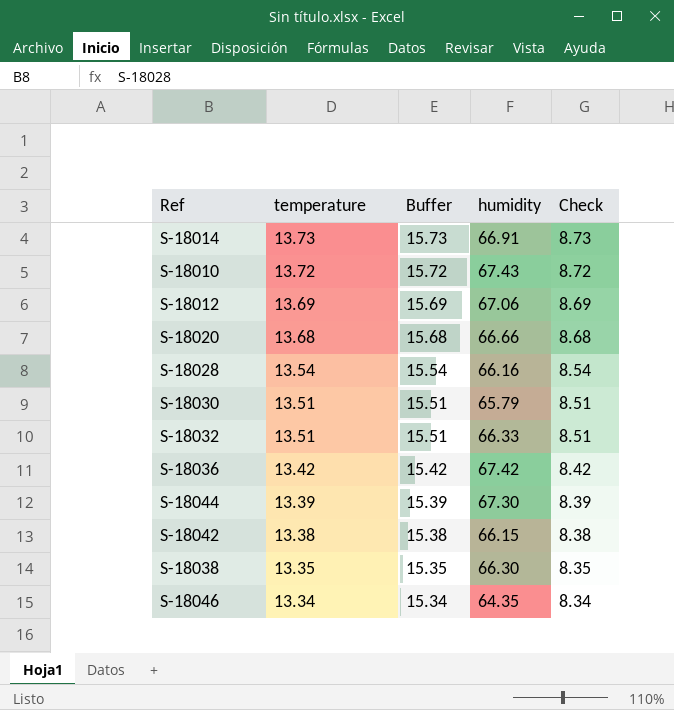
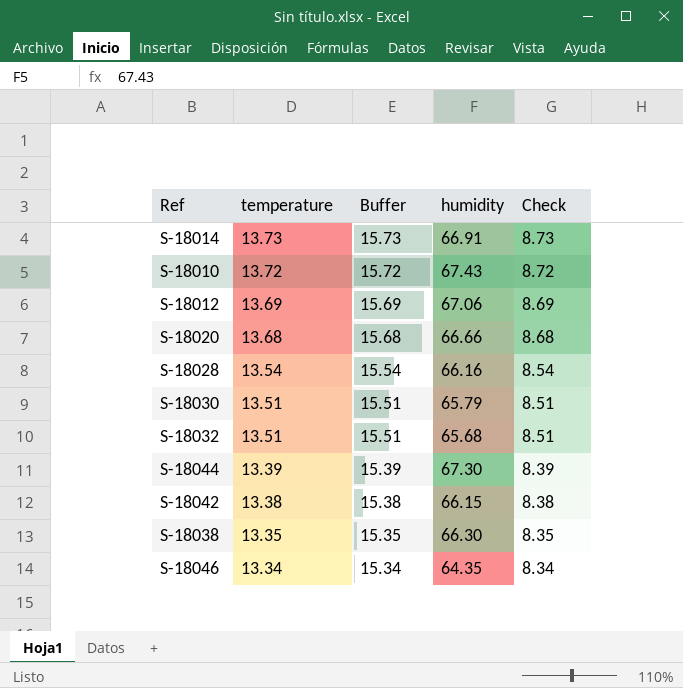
row S-18036: 13.42 | 15.42 | 67.42 | 8.42 -> none
S-18032 | humidity: 66.33 -> 65.68

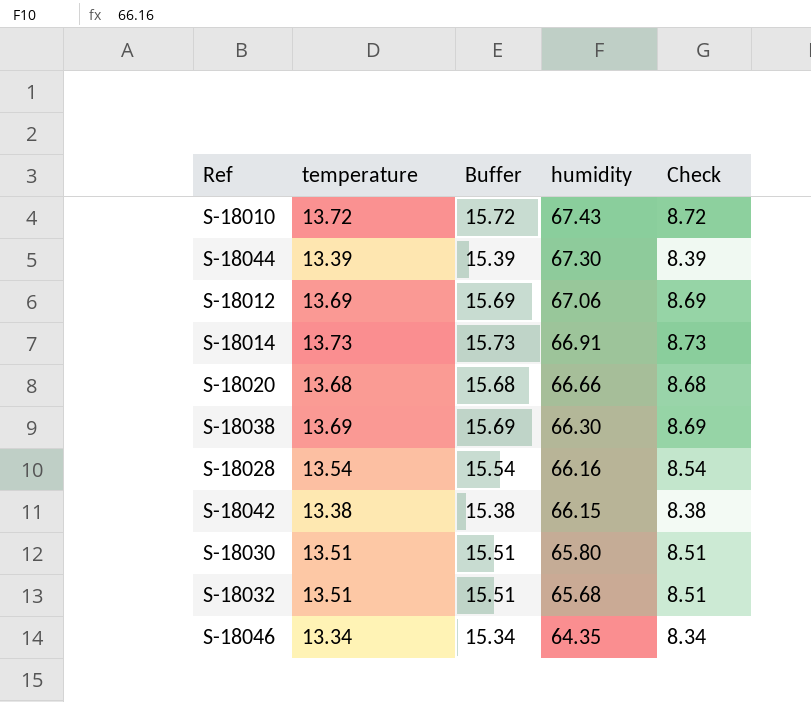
row order: temperature descending -> humidity descending
S-18038 | temperature: 13.35 -> 13.69
S-18038 | Buffer: 15.35 -> 15.69
S-18038 | Check: 8.35 -> 8.69
S-18030 | humidity: 65.79 -> 65.80

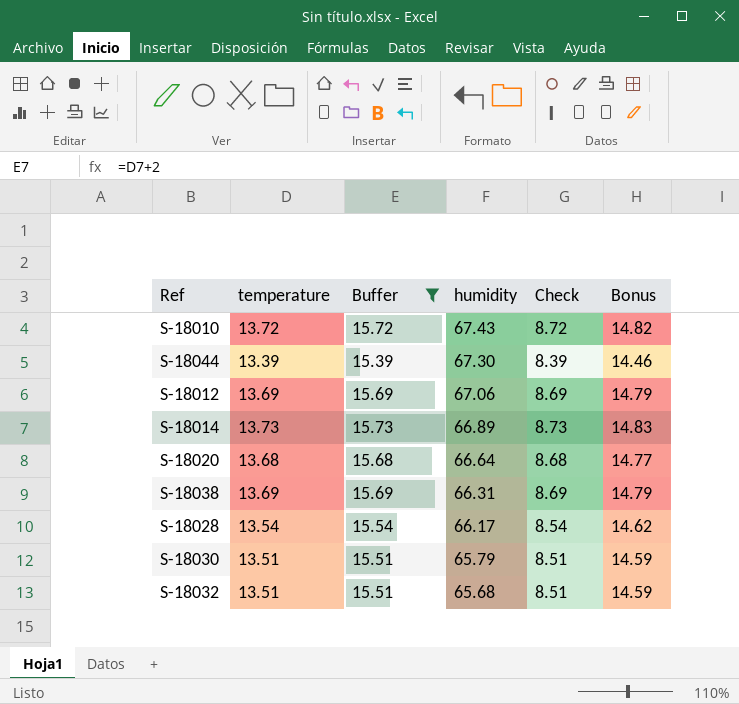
filter: none -> Buffer >= 15.39
column Bonus | formula: none -> [temperature] * 1.08
S-18014 | humidity: 66.91 -> 66.89
S-18020 | humidity: 66.66 -> 66.64
S-18038 | humidity: 66.30 -> 66.31
S-18028 | humidity: 66.16 -> 66.17
S-18030 | humidity: 65.80 -> 65.79

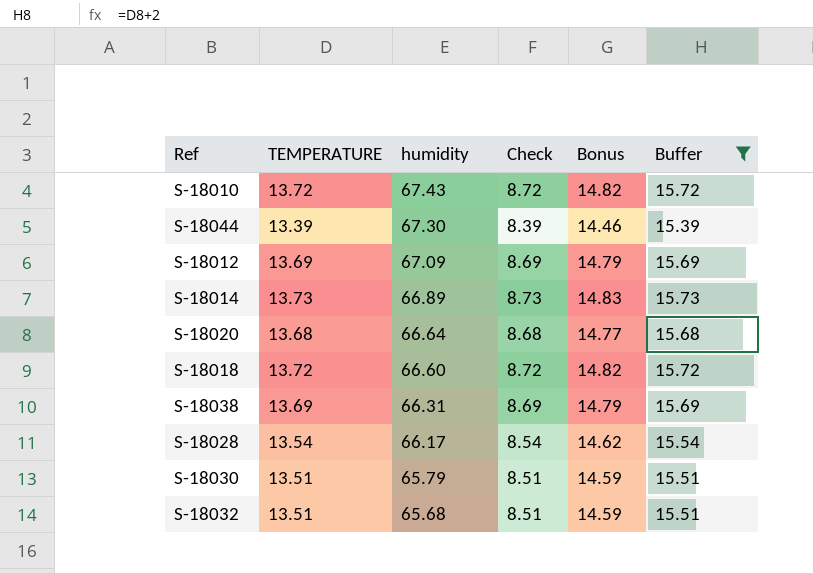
column name: temperature -> TEMPERATURE
column Buffer | position: 3 -> 6
S-18012 | humidity: 67.06 -> 67.09
row S-18018: none -> 13.72 | 66.60 | 8.72 | 14.82 | 15.72

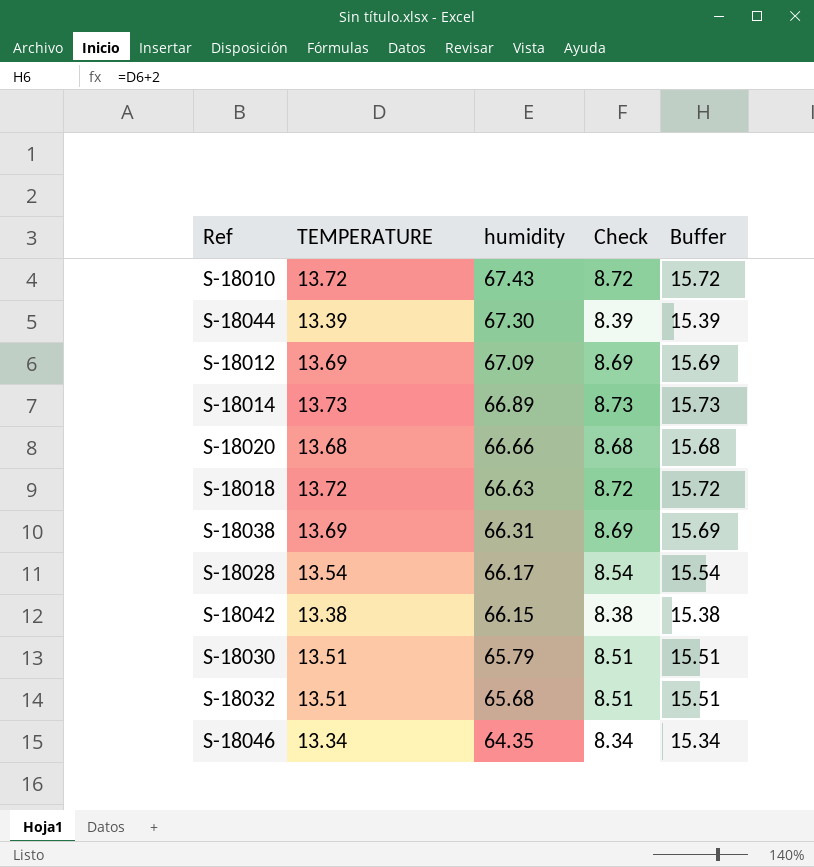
filter: Buffer >= 15.39 -> none
column Bonus | formula: [TEMPERATURE] * 1.08 -> none
S-18020 | humidity: 66.64 -> 66.66
S-18018 | humidity: 66.60 -> 66.63

